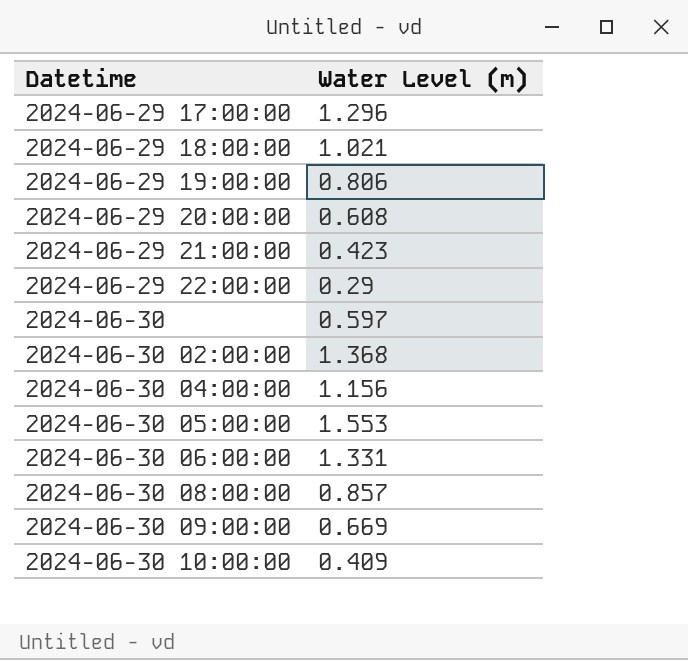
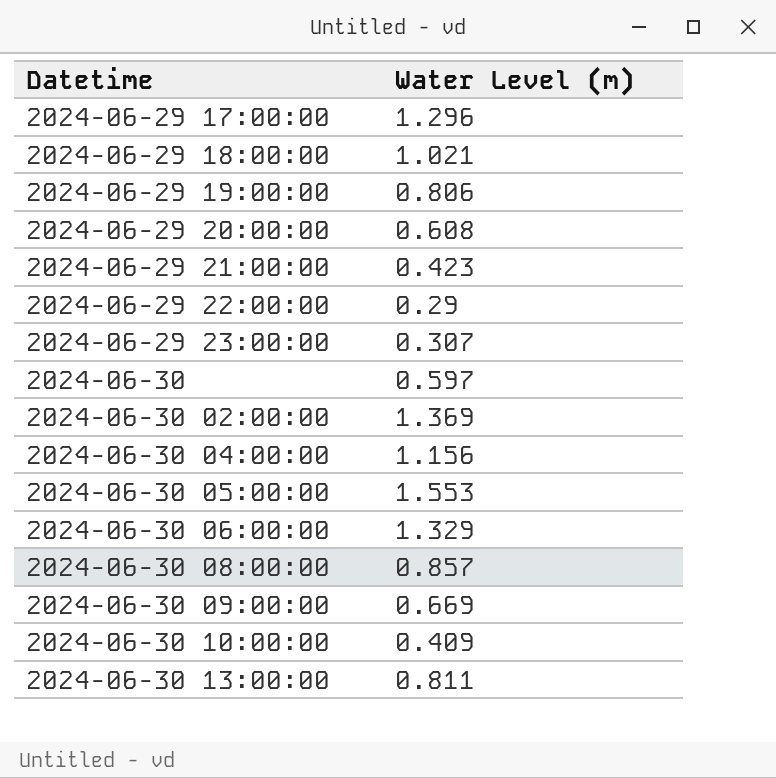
row 2024-06-29 23:00:00: none -> 0.307
2024-06-30 02:00:00 | Water Level (m): 1.368 -> 1.369
2024-06-30 06:00:00 | Water Level (m): 1.331 -> 1.329
row 2024-06-30 13:00:00: none -> 0.811

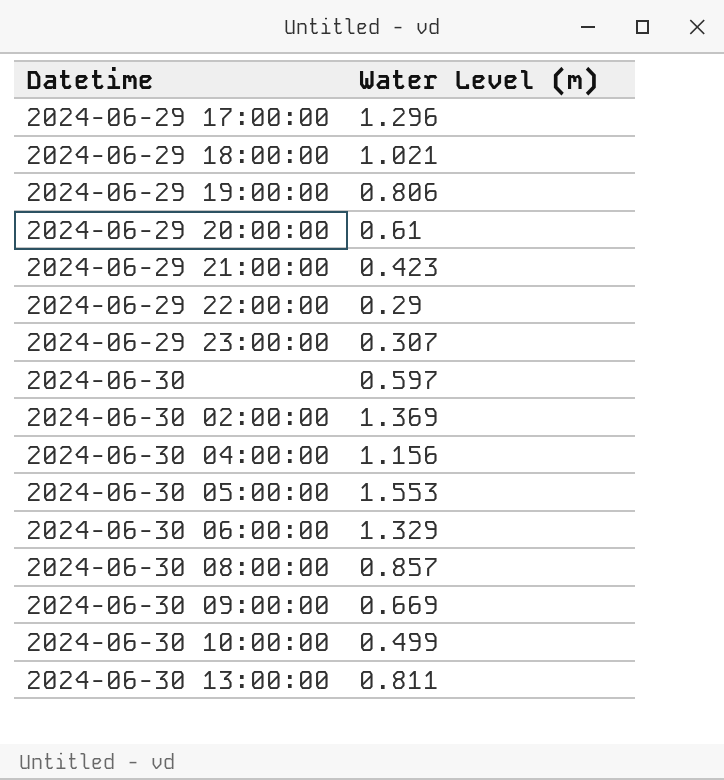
2024-06-29 20:00:00 | Water Level (m): 0.608 -> 0.61
2024-06-30 10:00:00 | Water Level (m): 0.409 -> 0.499

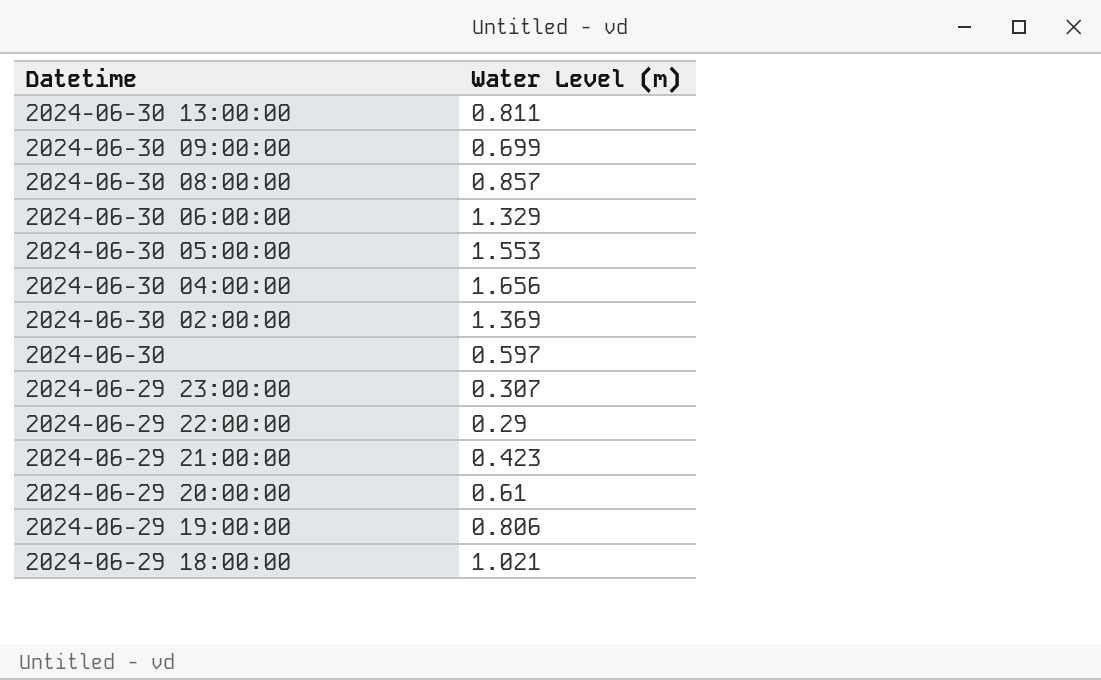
row order: Datetime ascending -> Datetime descending
row 2024-06-29 17:00:00: 1.296 -> none
row 2024-06-30 10:00:00: 0.499 -> none
2024-06-30 09:00:00 | Water Level (m): 0.669 -> 0.699
2024-06-30 04:00:00 | Water Level (m): 1.156 -> 1.656

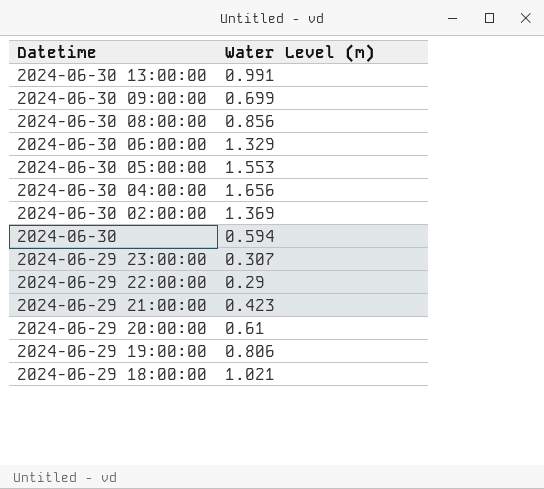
2024-06-30 13:00:00 | Water Level (m): 0.811 -> 0.991
2024-06-30 08:00:00 | Water Level (m): 0.857 -> 0.856
2024-06-30 | Water Level (m): 0.597 -> 0.594

